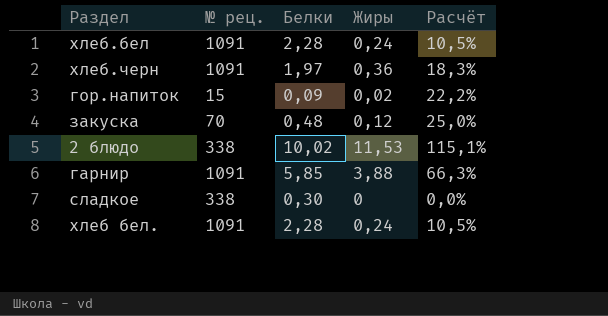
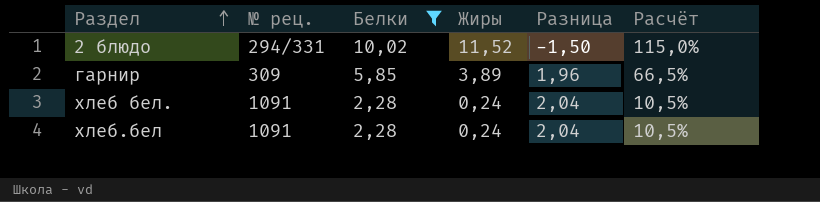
filter: none -> Белки >= 2,28
row order: none -> Раздел ascending
column Разница | formula: none -> [Белки] - [Жиры]
2 блюдо | № рец.: 338 -> 294/331
2 блюдо | Жиры: 11,53 -> 11,52
2 блюдо | Расчёт: 115,1% -> 115,0%
гарнир | № рец.: 1091 -> 309
гарнир | Жиры: 3,88 -> 3,89
гарнир | Расчёт: 66,3% -> 66,5%

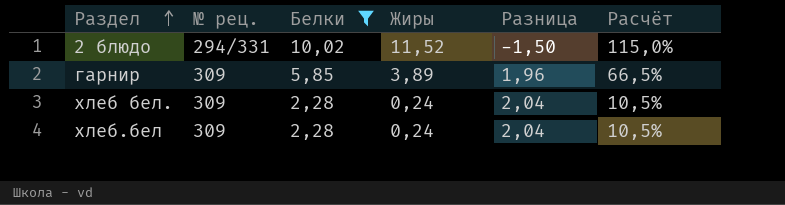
хлеб бел. | № рец.: 1091 -> 309
хлеб.бел | № рец.: 1091 -> 309

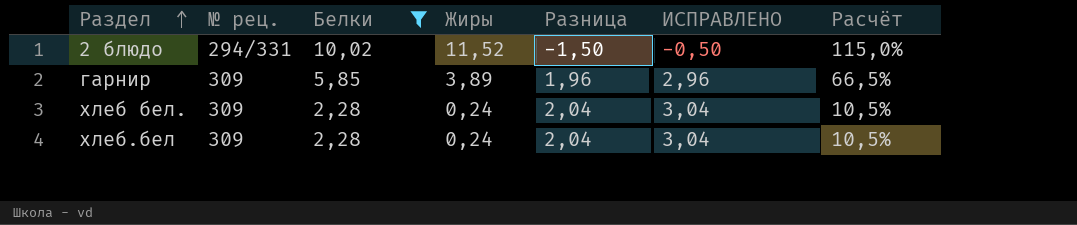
column ИСПРАВЛЕНО | formula: none -> [Разница] + 1

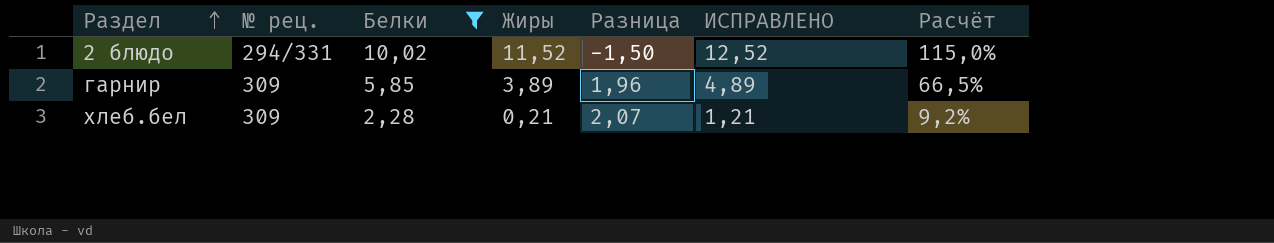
column ИСПРАВЛЕНО | formula: [Разница] + 1 -> [Жиры] + 1
row хлеб бел.: 309 | 2,28 | 0,24 | 2,04 | 3,04 | 10,5% -> none
хлеб.бел | Жиры: 0,24 -> 0,21
хлеб.бел | Разница: 2,04 -> 2,07
хлеб.бел | Расчёт: 10,5% -> 9,2%

